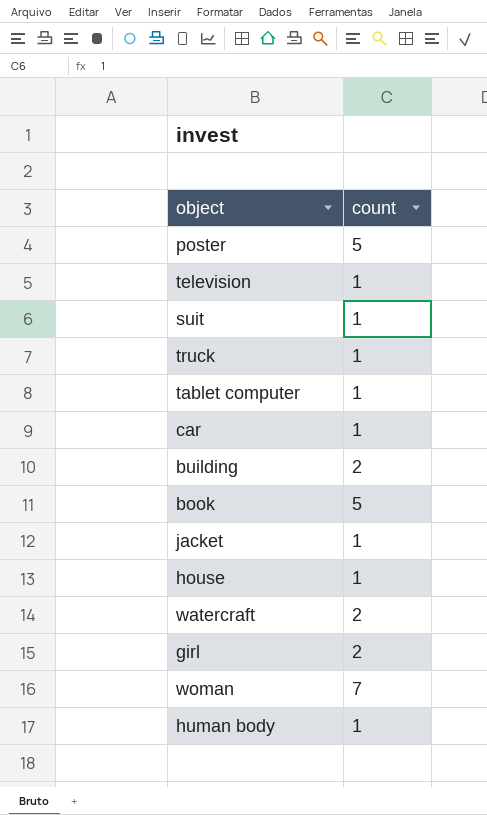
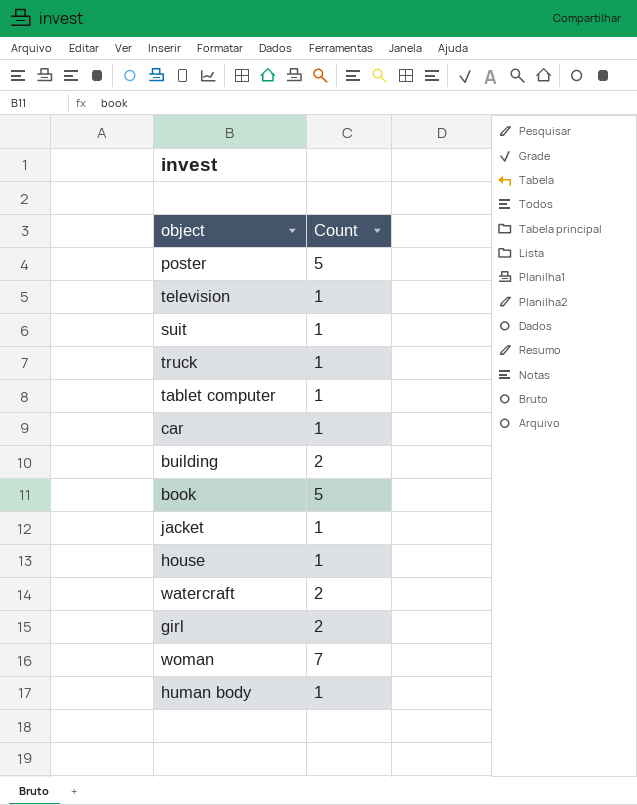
column name: count -> Count

